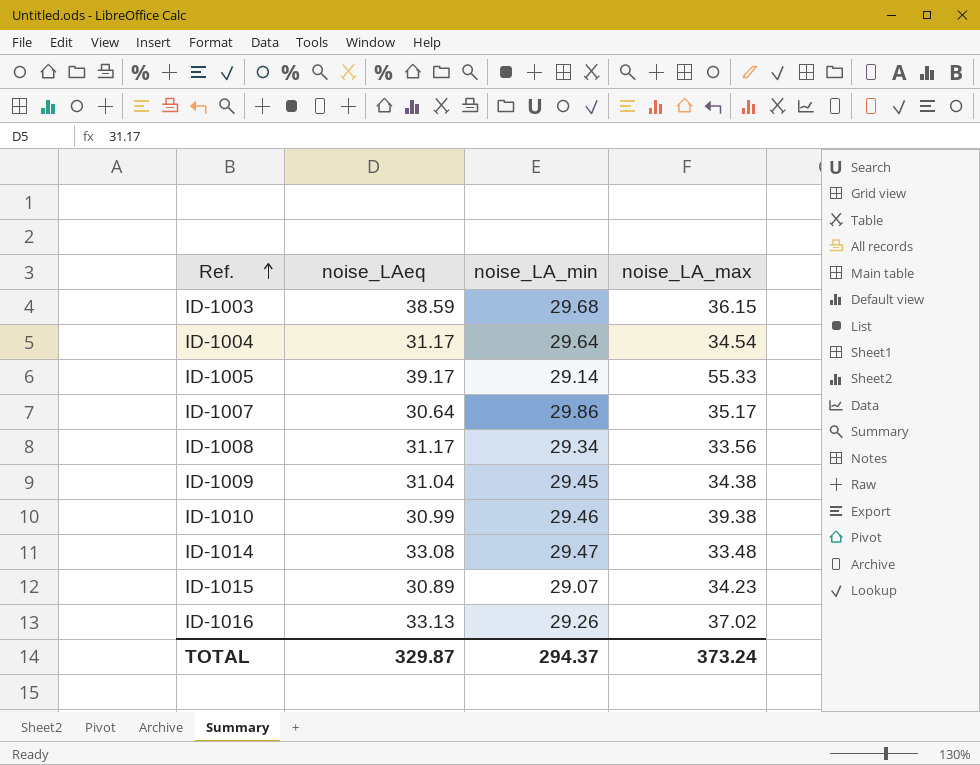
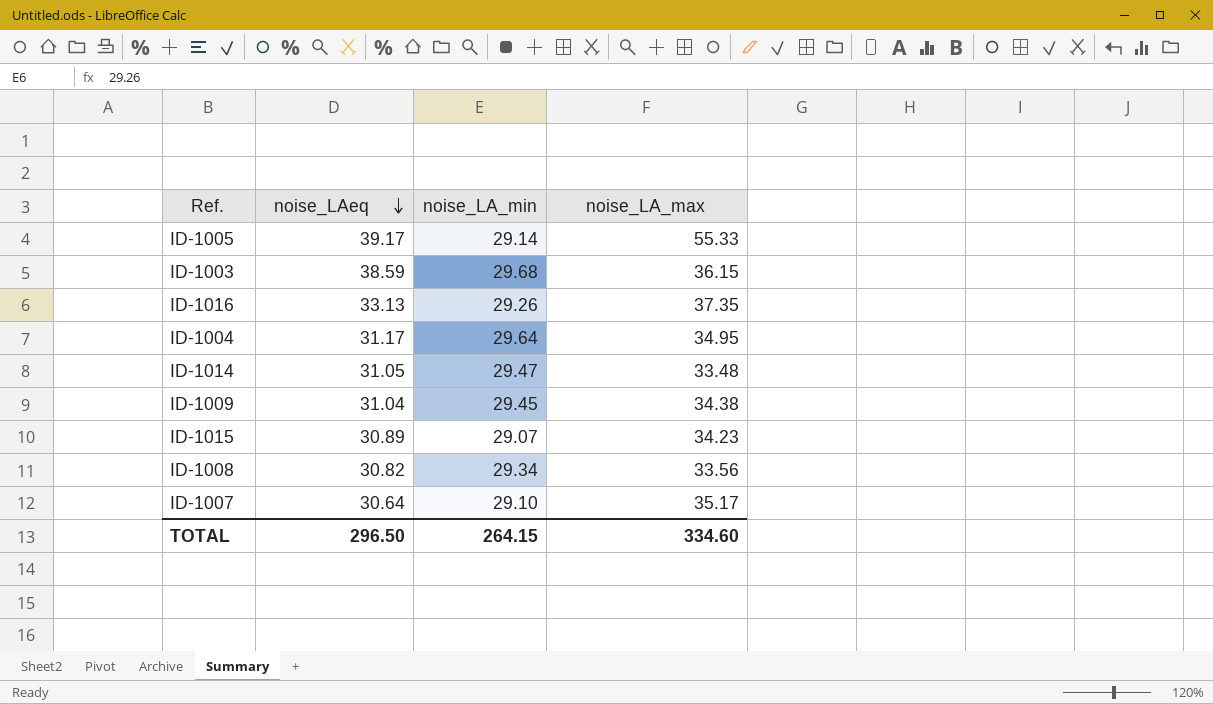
row order: Ref. ascending -> noise_LAeq descending
row ID-1010: 30.99 | 29.46 | 39.38 -> none
ID-1016 | noise_LA_max: 37.02 -> 37.35
ID-1004 | noise_LA_max: 34.54 -> 34.95
ID-1014 | noise_LAeq: 33.08 -> 31.05
ID-1008 | noise_LAeq: 31.17 -> 30.82
ID-1007 | noise_LA_min: 29.86 -> 29.10
TOTAL | noise_LAeq: 329.87 -> 296.50
TOTAL | noise_LA_min: 294.37 -> 264.15
TOTAL | noise_LA_max: 373.24 -> 334.60

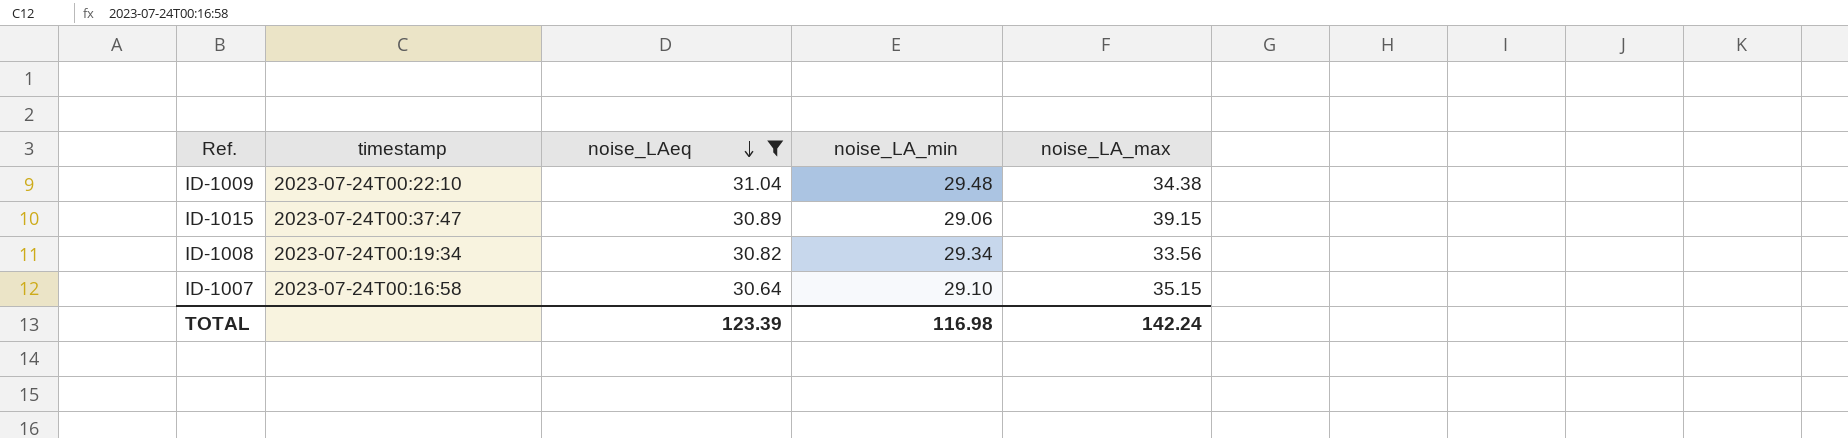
filter: none -> noise_LAeq <= 31.04
column timestamp | position: none -> 2
ID-1009 | noise_LA_min: 29.45 -> 29.48
ID-1015 | noise_LA_min: 29.07 -> 29.06
ID-1015 | noise_LA_max: 34.23 -> 39.15
ID-1007 | noise_LA_max: 35.17 -> 35.15
TOTAL | noise_LAeq: 296.50 -> 123.39
TOTAL | noise_LA_min: 264.15 -> 116.98
TOTAL | noise_LA_max: 334.60 -> 142.24

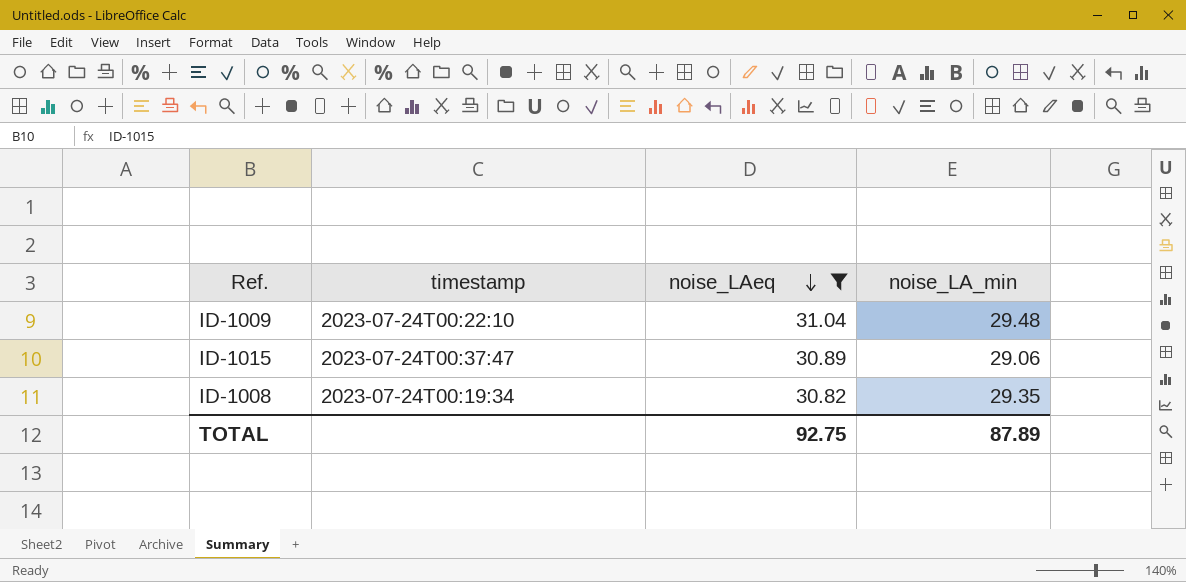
column noise_LA_max | position: 5 -> none
row ID-1007: 2023-07-24T00:16:58 | 30.64 | 29.10 | 35.15 -> none
ID-1008 | noise_LA_min: 29.34 -> 29.35
TOTAL | noise_LAeq: 123.39 -> 92.75
TOTAL | noise_LA_min: 116.98 -> 87.89

